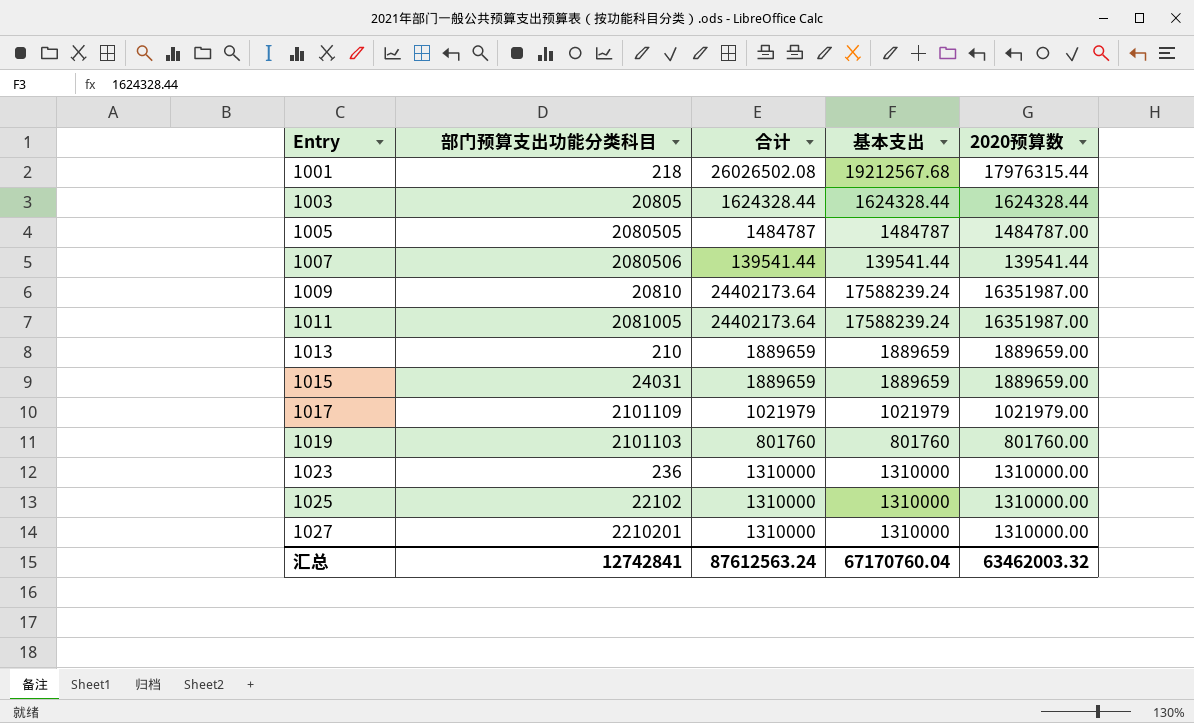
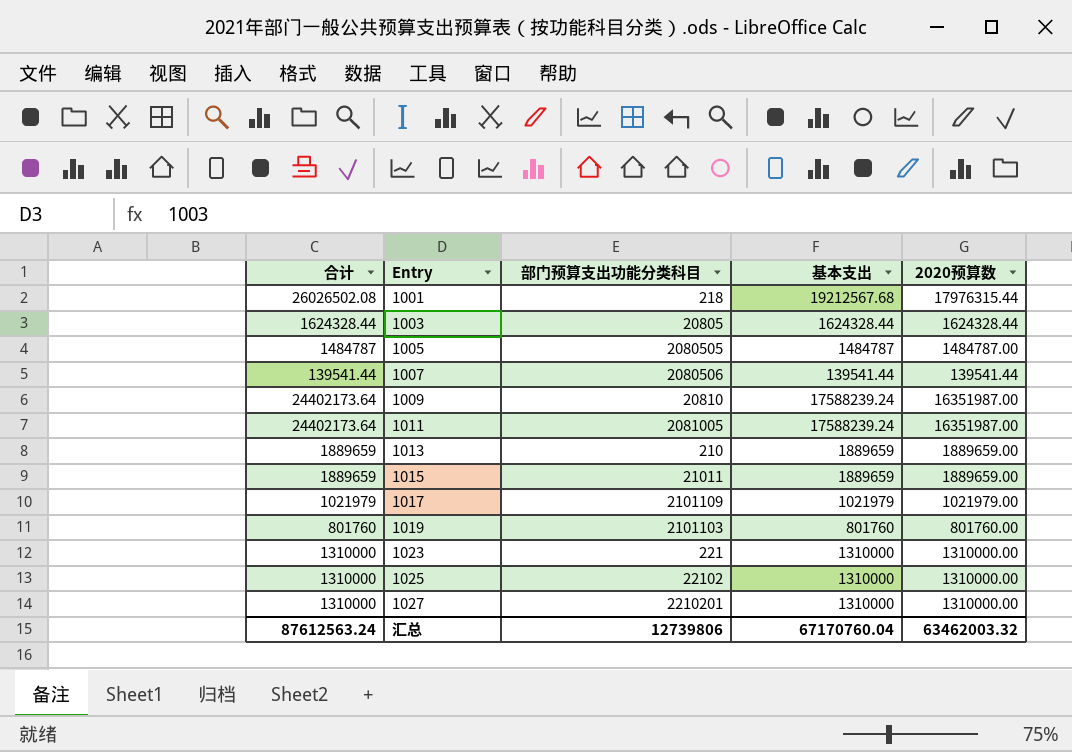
column 合计 | position: 3 -> 1
1015 | 部门预算支出功能分类科目: 24031 -> 21011
1023 | 部门预算支出功能分类科目: 236 -> 221
汇总 | 部门预算支出功能分类科目: 12742841 -> 12739806

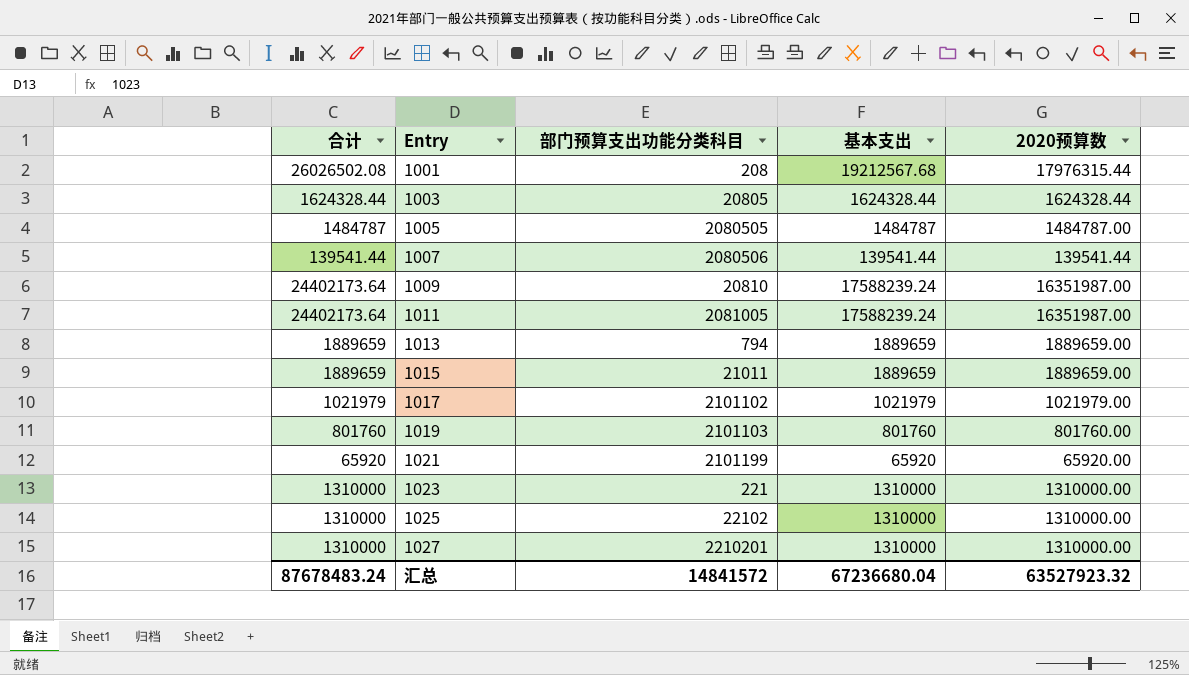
1001 | 部门预算支出功能分类科目: 218 -> 208
1013 | 部门预算支出功能分类科目: 210 -> 794
1017 | 部门预算支出功能分类科目: 2101109 -> 2101102
row 1021: none -> 65920 | 2101199 | 65920 | 65920.00
汇总 | 合计: 87612563.24 -> 87678483.24
汇总 | 部门预算支出功能分类科目: 12739806 -> 14841572
汇总 | 基本支出: 67170760.04 -> 67236680.04
汇总 | 2020预算数: 63462003.32 -> 63527923.32

